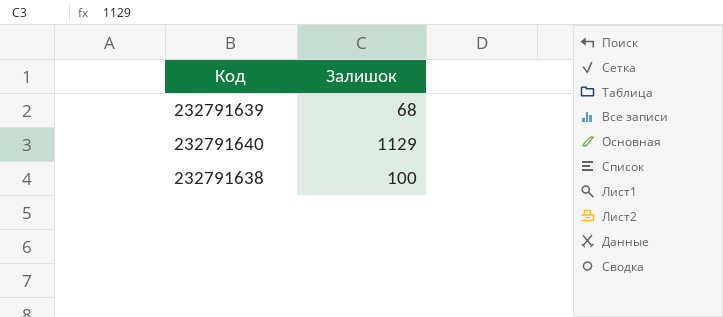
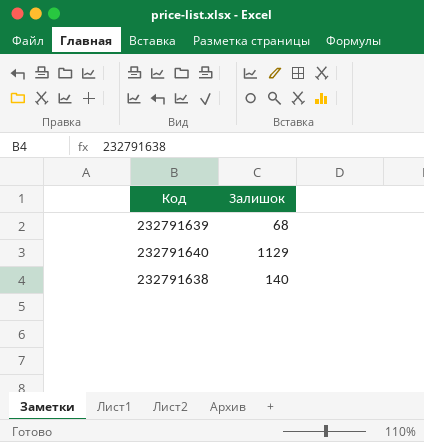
232791638 | Залишок: 100 -> 140

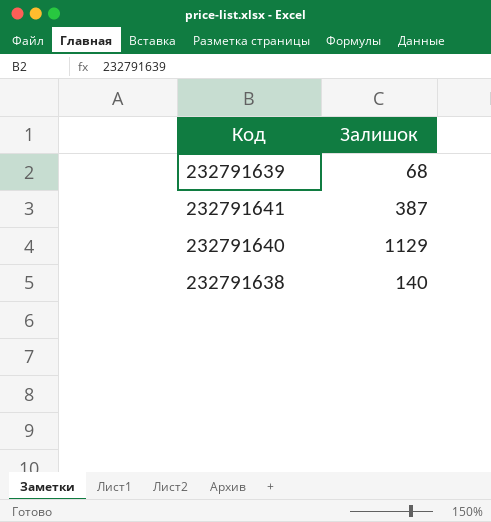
row 232791641: none -> 387

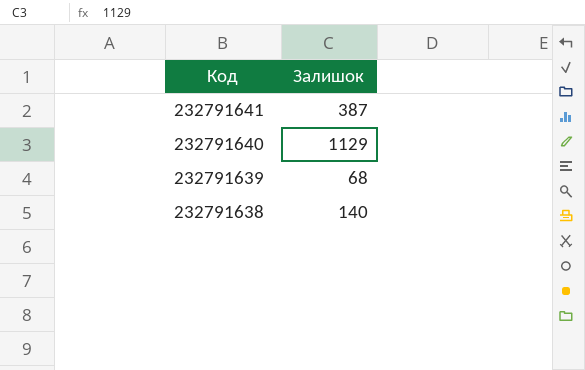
row order: none -> Код descending

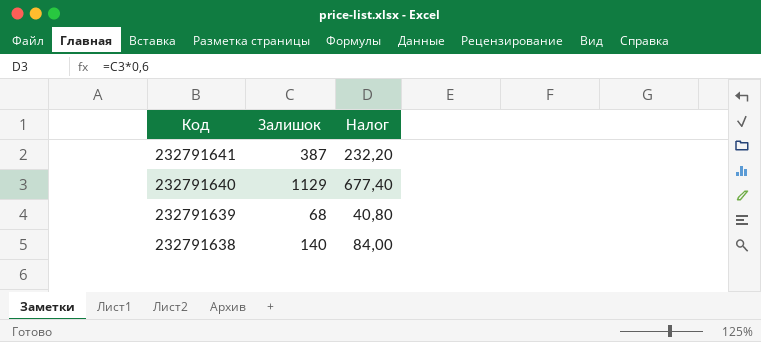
column Налог | formula: none -> [Залишок] * 0,6

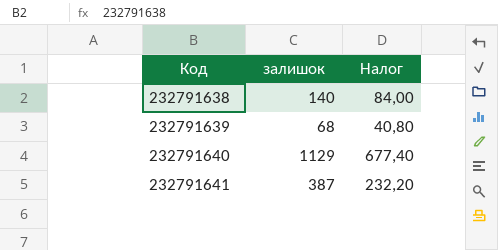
row order: Код descending -> Код ascending
column name: Залишок -> залишок

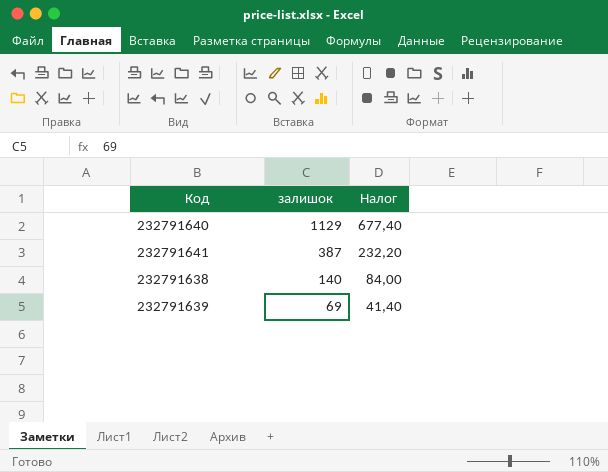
row order: Код ascending -> залишок descending
232791639 | залишок: 68 -> 69
232791639 | Налог: 40,80 -> 41,40

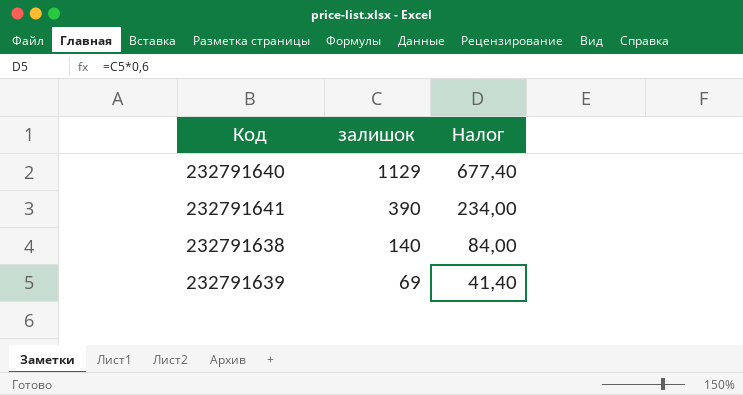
232791641 | залишок: 387 -> 390
232791641 | Налог: 232,20 -> 234,00

